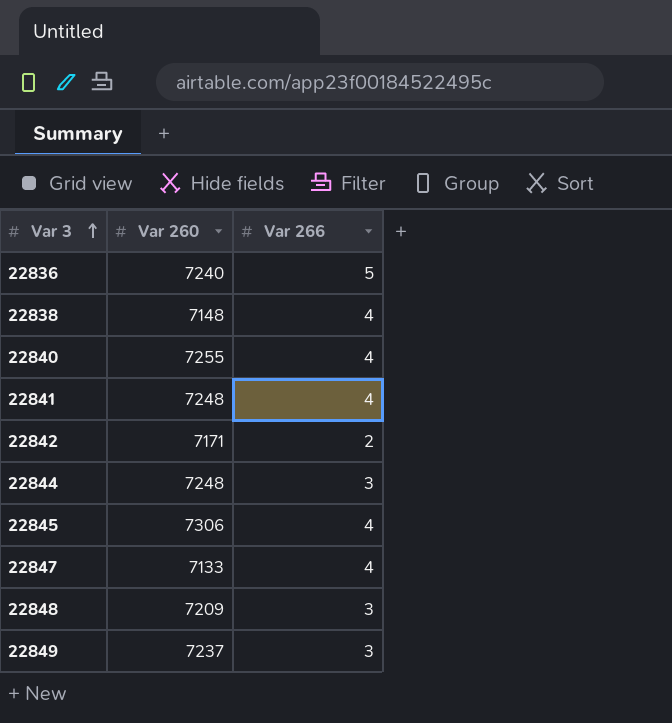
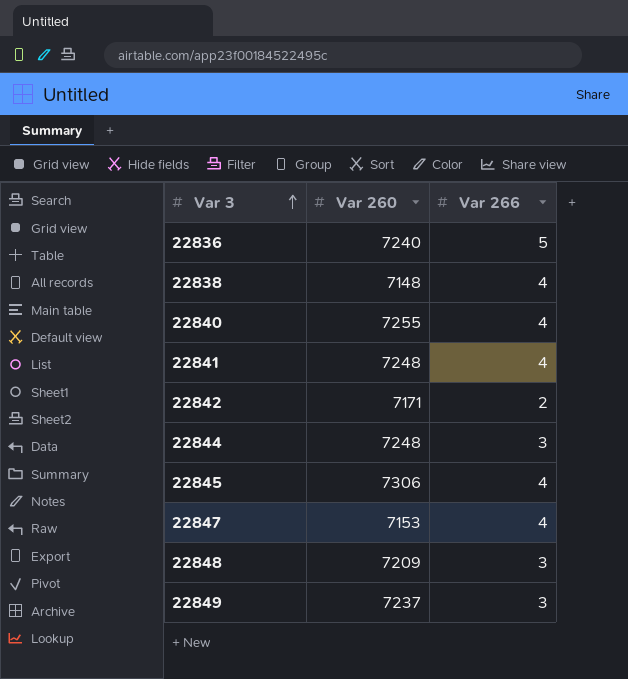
22847 | Var 260: 7133 -> 7153

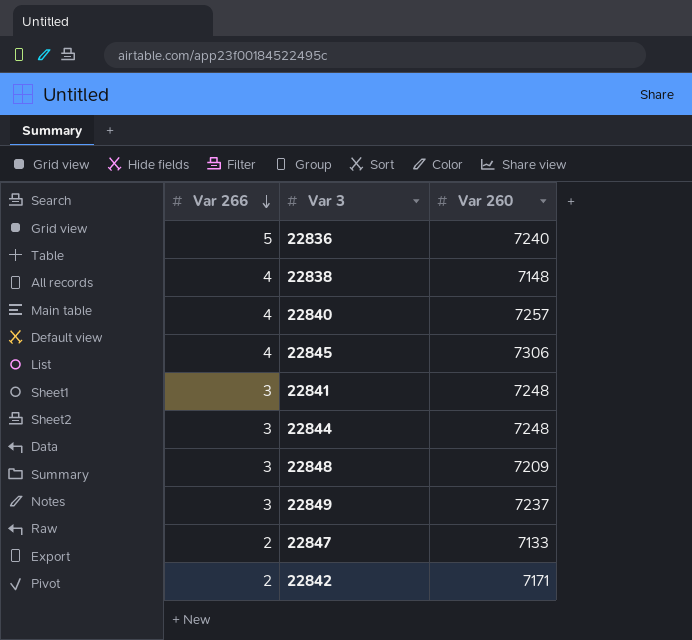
row order: Var 3 ascending -> Var 266 descending
column Var 266 | position: 3 -> 1
22840 | Var 260: 7255 -> 7257
22841 | Var 266: 4 -> 3
22847 | Var 266: 4 -> 2
22847 | Var 260: 7153 -> 7133

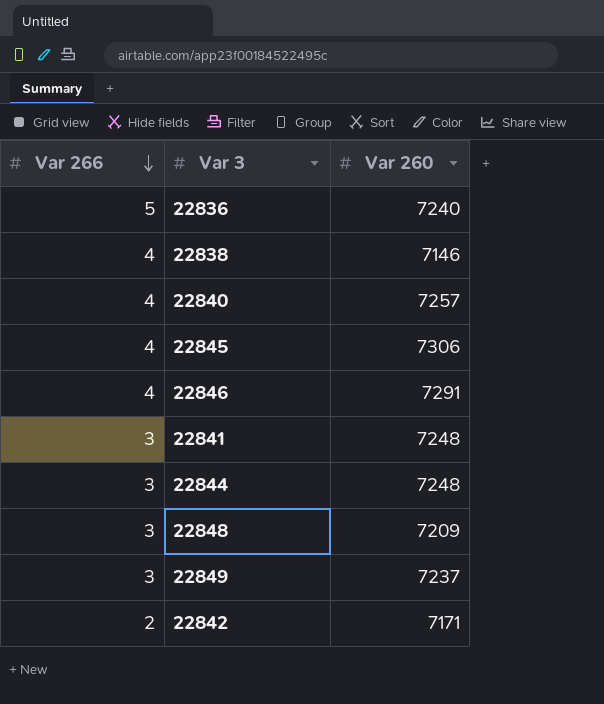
row 22847: 2 | 7133 -> none
22838 | Var 260: 7148 -> 7146
row 22846: none -> 4 | 7291

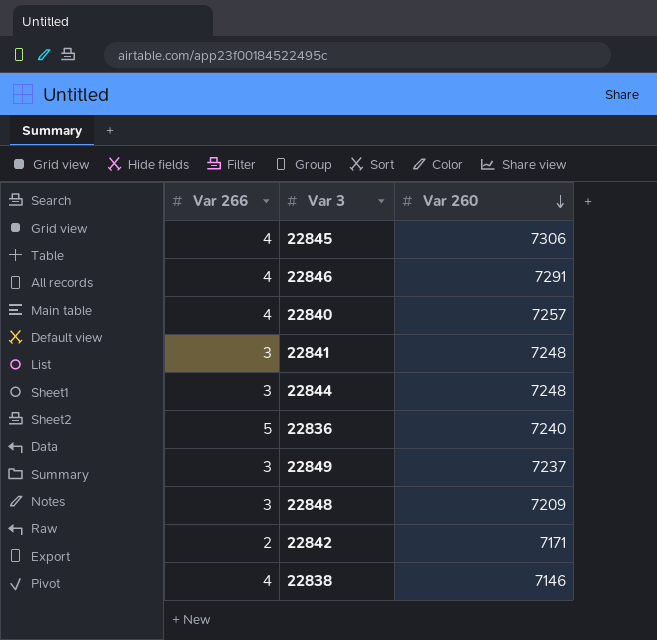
row order: Var 266 descending -> Var 260 descending

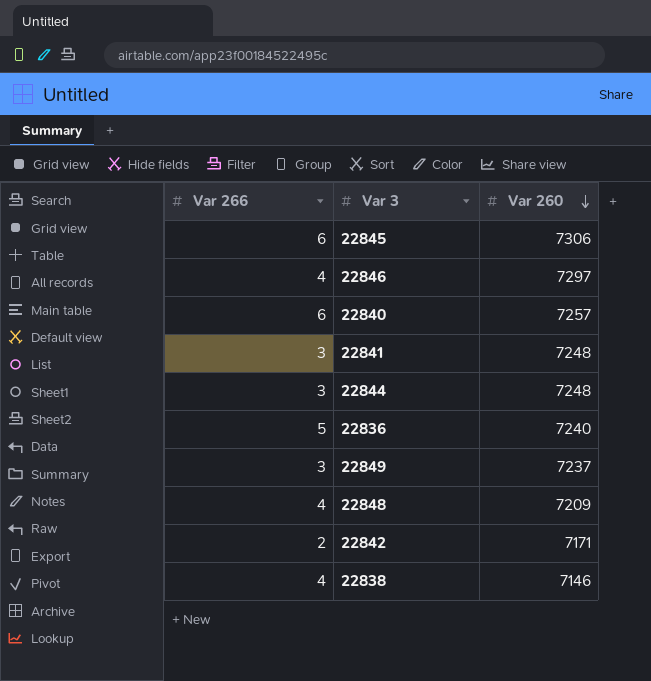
22845 | Var 266: 4 -> 6
22846 | Var 260: 7291 -> 7297
22840 | Var 266: 4 -> 6
22848 | Var 266: 3 -> 4

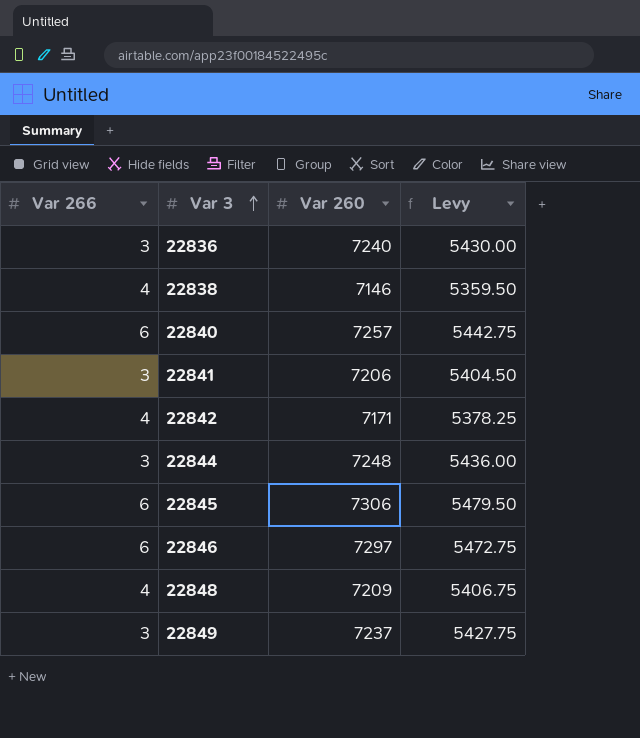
row order: Var 260 descending -> Var 3 ascending
column Levy | formula: none -> [Var 260] * 0.75
22836 | Var 266: 5 -> 3
22841 | Var 260: 7248 -> 7206
22842 | Var 266: 2 -> 4
22846 | Var 266: 4 -> 6

